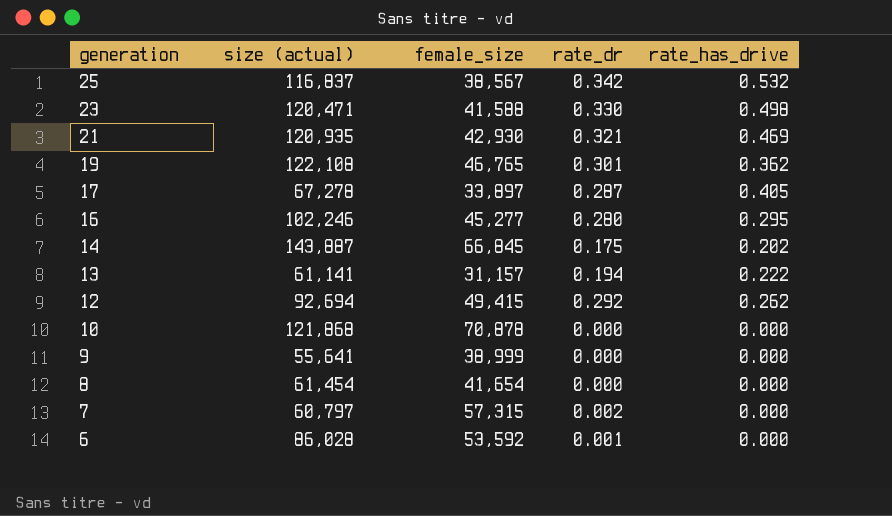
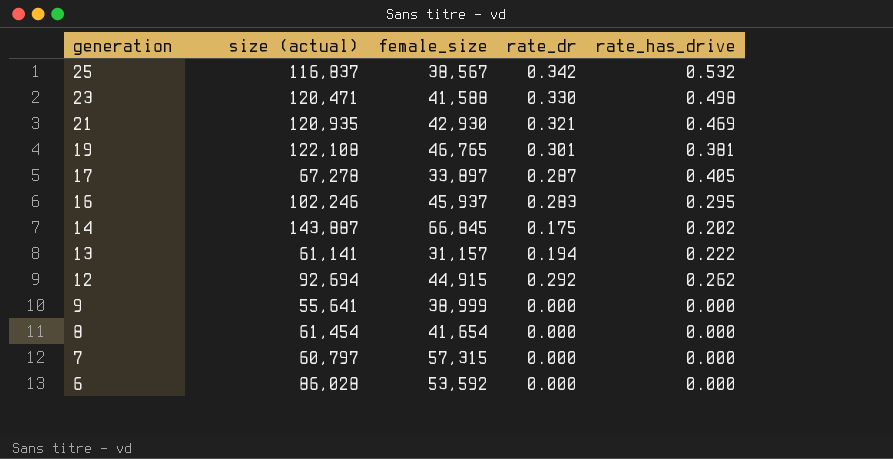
row 10: 121,868 | 70,878 | 0.000 | 0.000 -> none
19 | rate_has_drive: 0.362 -> 0.381
16 | female_size: 45,277 -> 45,937
16 | rate_dr: 0.280 -> 0.283
12 | female_size: 49,415 -> 44,915
7 | rate_dr: 0.002 -> 0.000
6 | rate_dr: 0.001 -> 0.000

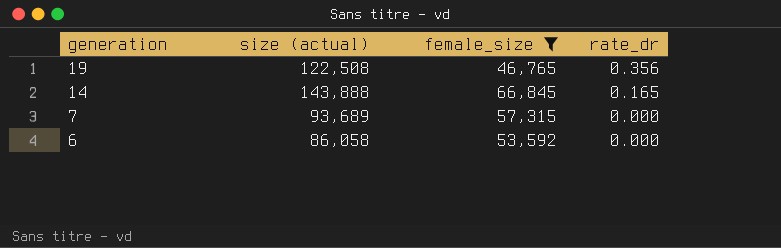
filter: none -> female_size >= 46,765
column rate_has_drive | position: 5 -> none
19 | size (actual): 122,108 -> 122,508
19 | rate_dr: 0.301 -> 0.356
14 | size (actual): 143,887 -> 143,888
14 | rate_dr: 0.175 -> 0.165
7 | size (actual): 60,797 -> 93,689
6 | size (actual): 86,028 -> 86,058

